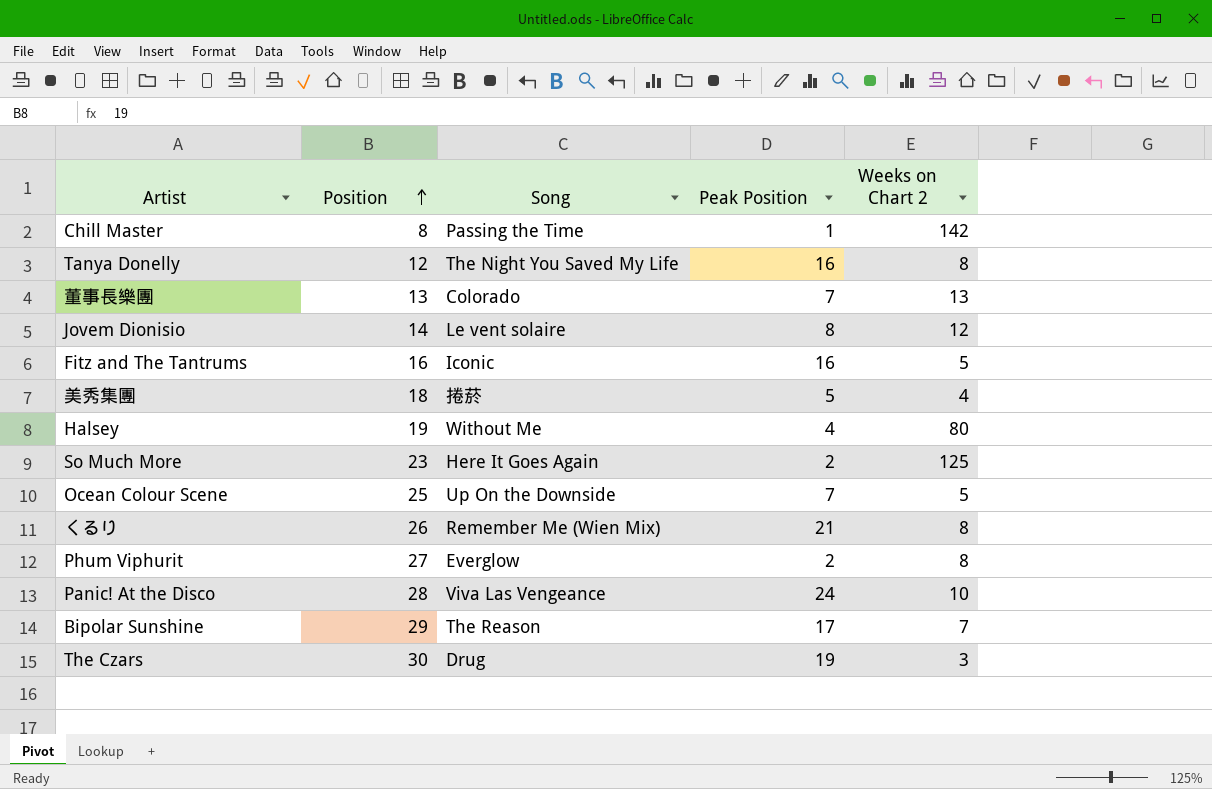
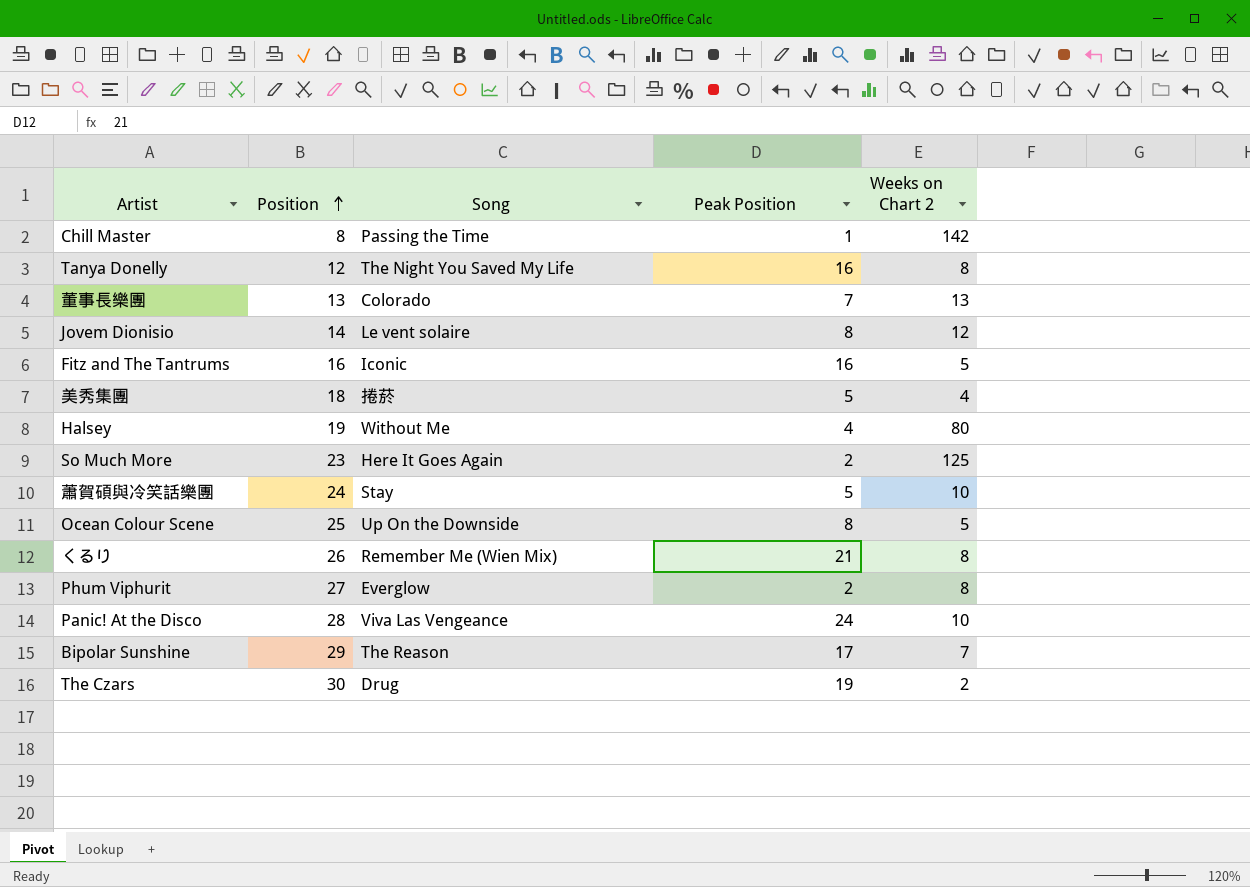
row 蕭賀碩與冷笑話樂團: none -> 24 | Stay | 5 | 10
Ocean Colour Scene | Peak Position: 7 -> 8
The Czars | Weeks on Chart 2: 3 -> 2

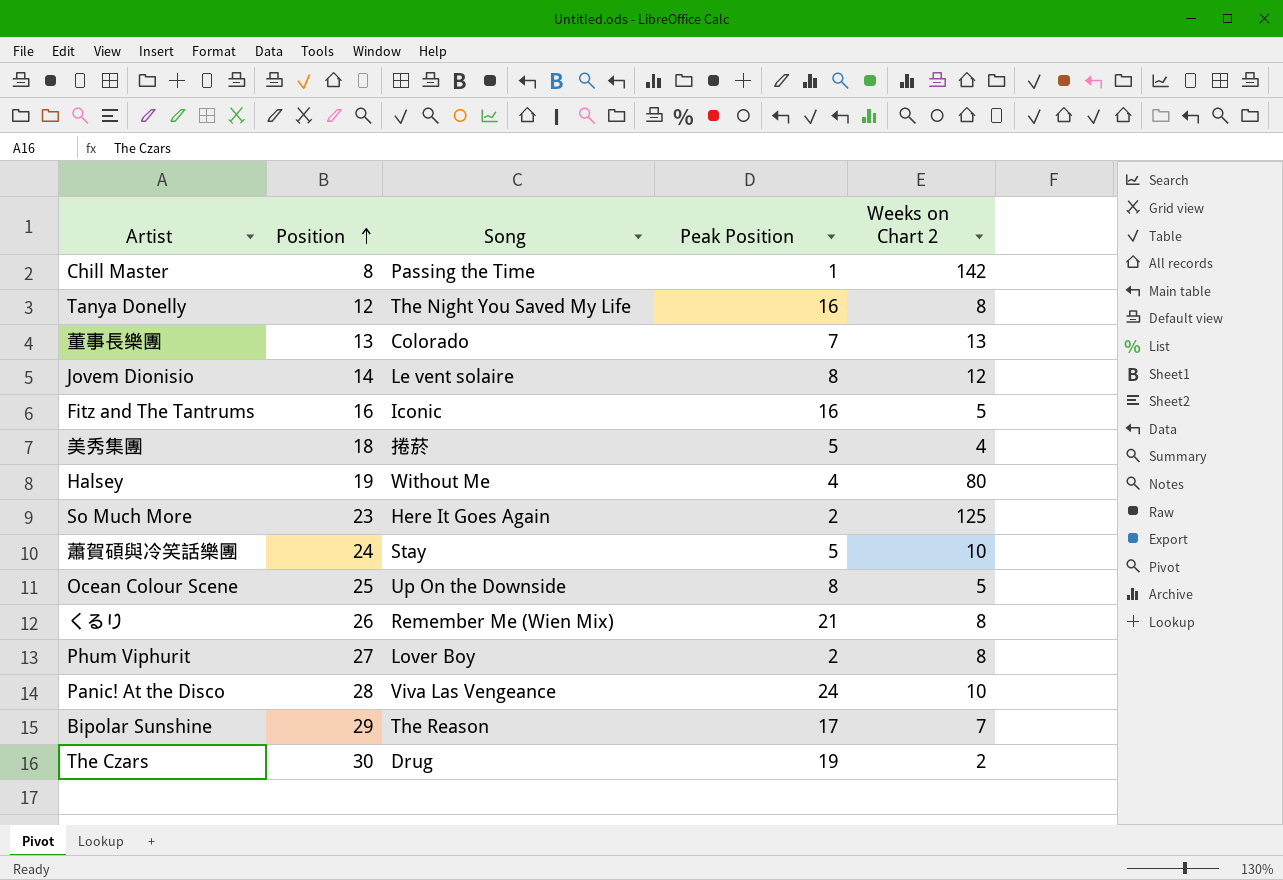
Phum Viphurit | Song: Everglow -> Lover Boy

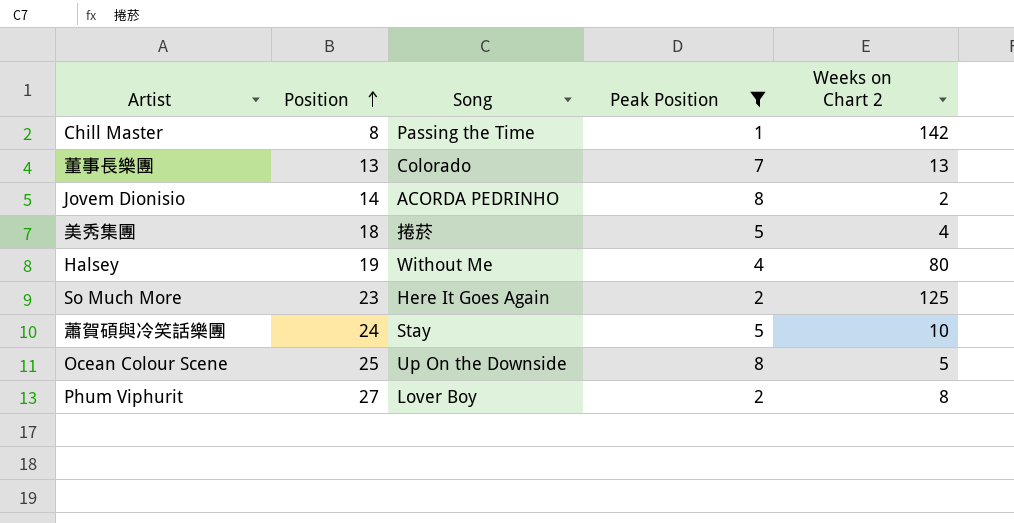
filter: none -> Peak Position <= 8
Jovem Dionisio | Song: Le vent solaire -> ACORDA PEDRINHO
Jovem Dionisio | Weeks on Chart 2: 12 -> 2

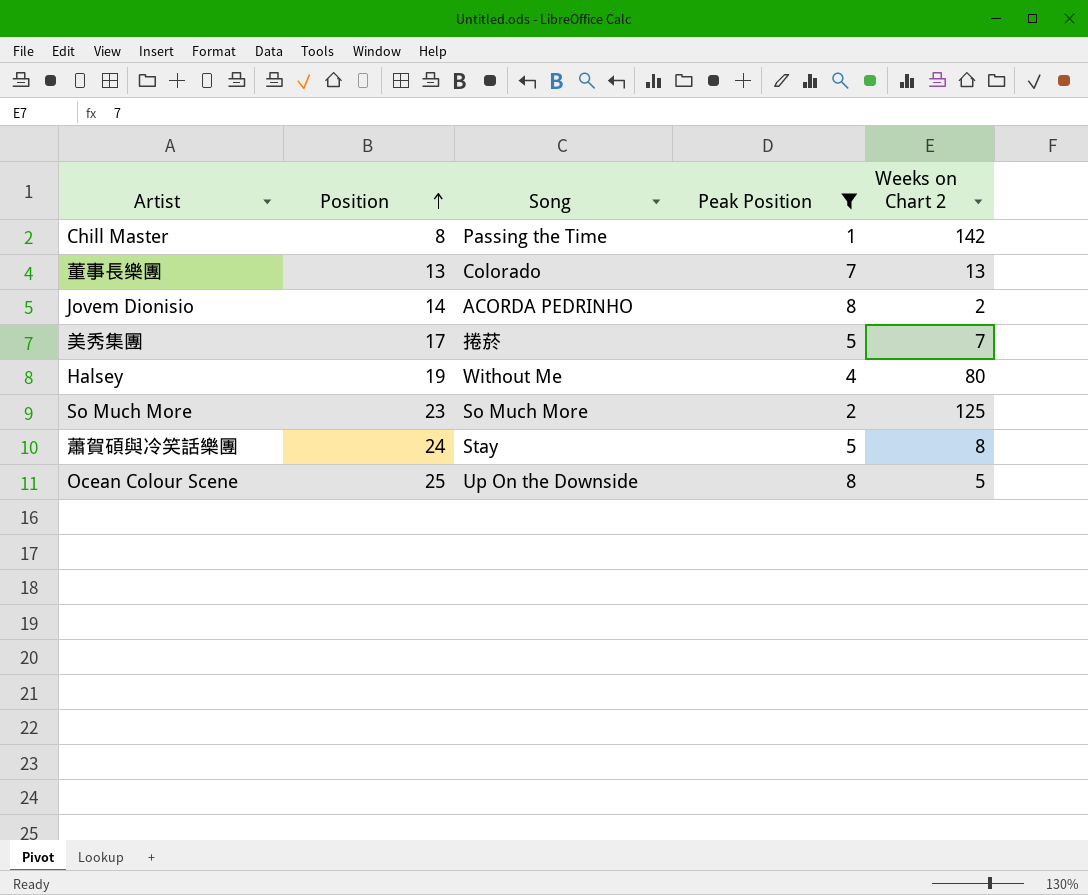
row Phum Viphurit: 27 | Lover Boy | 2 | 8 -> none
美秀集團 | Position: 18 -> 17
美秀集團 | Weeks on Chart 2: 4 -> 7
So Much More | Song: Here It Goes Again -> So Much More
蕭賀碩與冷笑話樂團 | Weeks on Chart 2: 10 -> 8

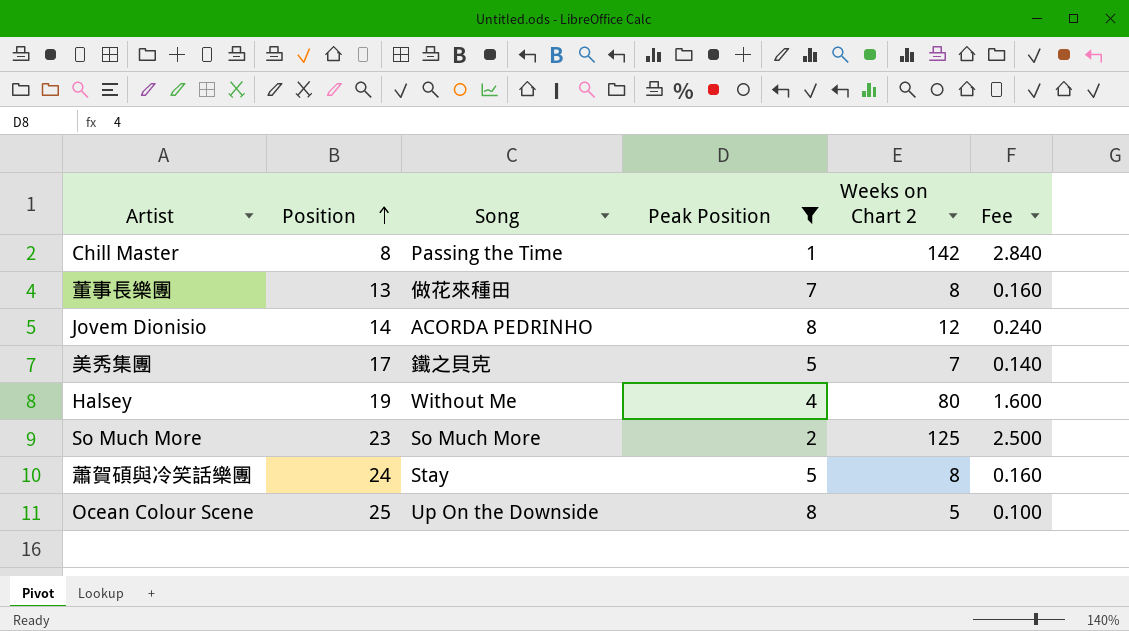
column Fee | formula: none -> [Weeks on Chart 2] * 0.02
董事長樂團 | Song: Colorado -> 做花來種田
董事長樂團 | Weeks on Chart 2: 13 -> 8
Jovem Dionisio | Weeks on Chart 2: 2 -> 12
美秀集團 | Song: 捲菸 -> 鐵之貝克

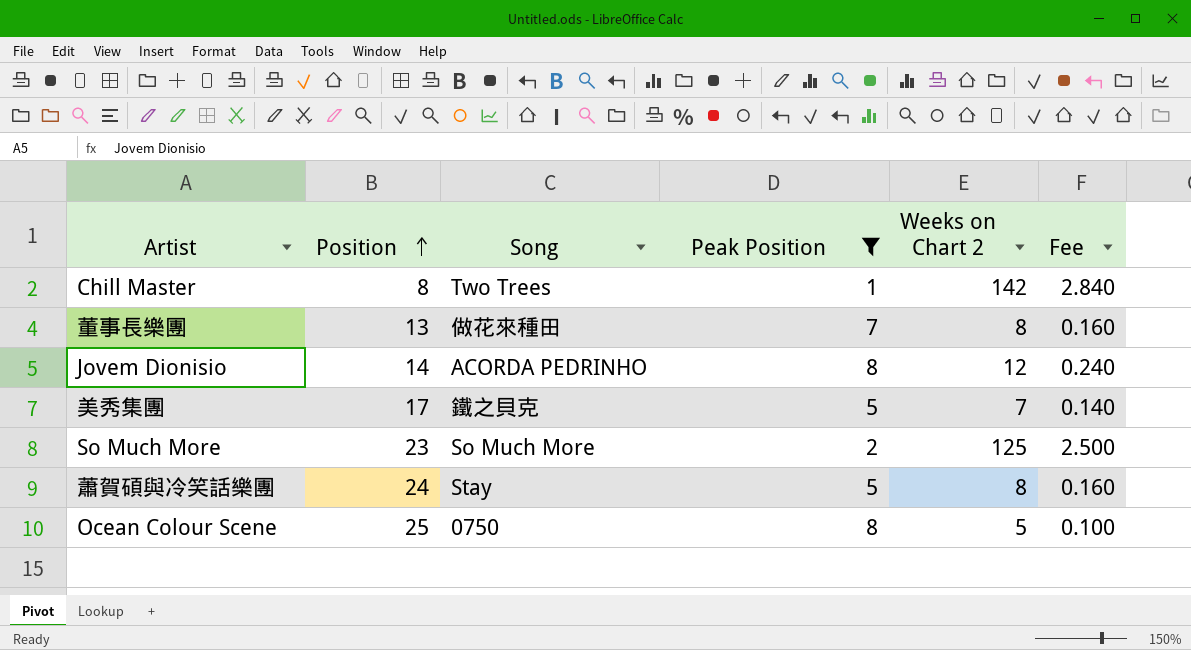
row Halsey: 19 | Without Me | 4 | 80 | 1.600 -> none
Chill Master | Song: Passing the Time -> Two Trees
Ocean Colour Scene | Song: Up On the Downside -> 0750

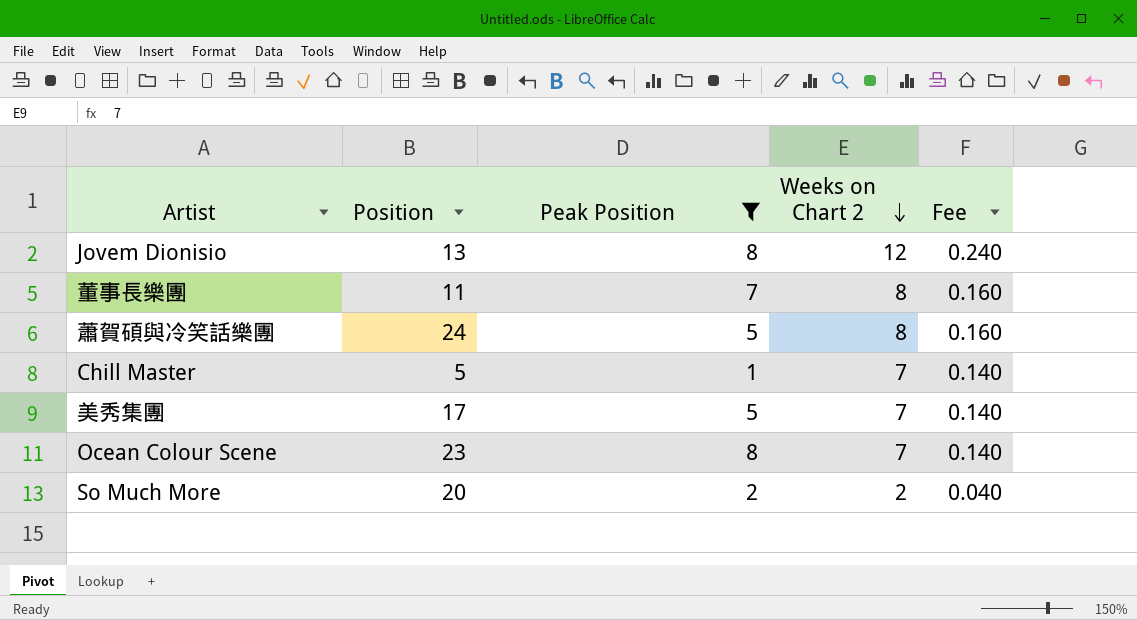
row order: Position ascending -> Weeks on Chart 2 descending
column Song | position: 3 -> none
Jovem Dionisio | Position: 14 -> 13
董事長樂團 | Position: 13 -> 11
Chill Master | Position: 8 -> 5
Chill Master | Weeks on Chart 2: 142 -> 7
Chill Master | Fee: 2.840 -> 0.140
Ocean Colour Scene | Position: 25 -> 23
Ocean Colour Scene | Weeks on Chart 2: 5 -> 7
Ocean Colour Scene | Fee: 0.100 -> 0.140
So Much More | Position: 23 -> 20
So Much More | Weeks on Chart 2: 125 -> 2
So Much More | Fee: 2.500 -> 0.040

